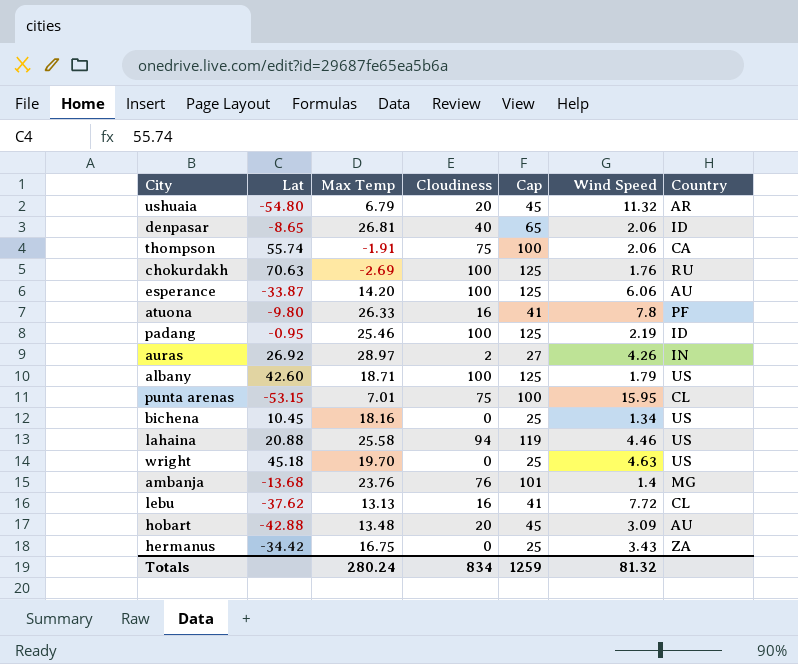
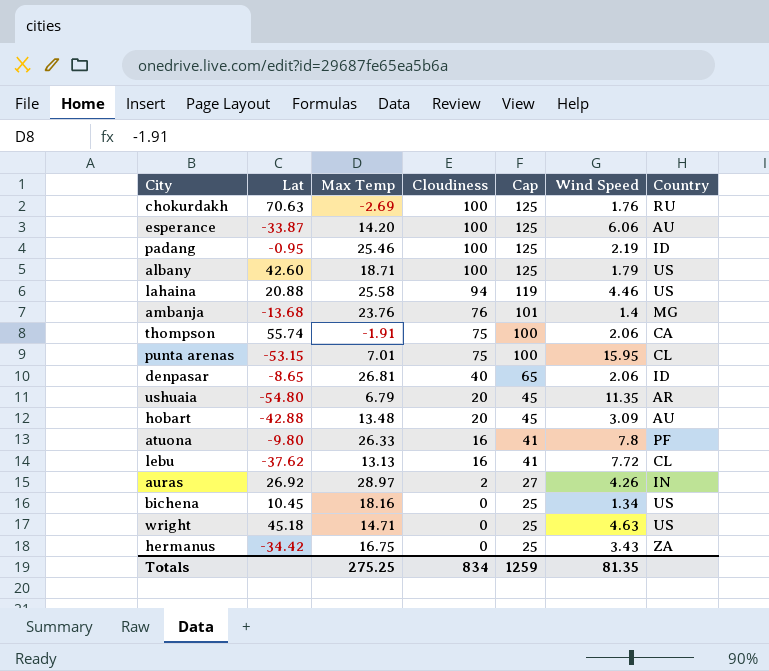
row order: none -> Cloudiness descending
ushuaia | Wind Speed: 11.32 -> 11.35
wright | Max Temp: 19.70 -> 14.71
Totals | Max Temp: 280.24 -> 275.25
Totals | Wind Speed: 81.32 -> 81.35

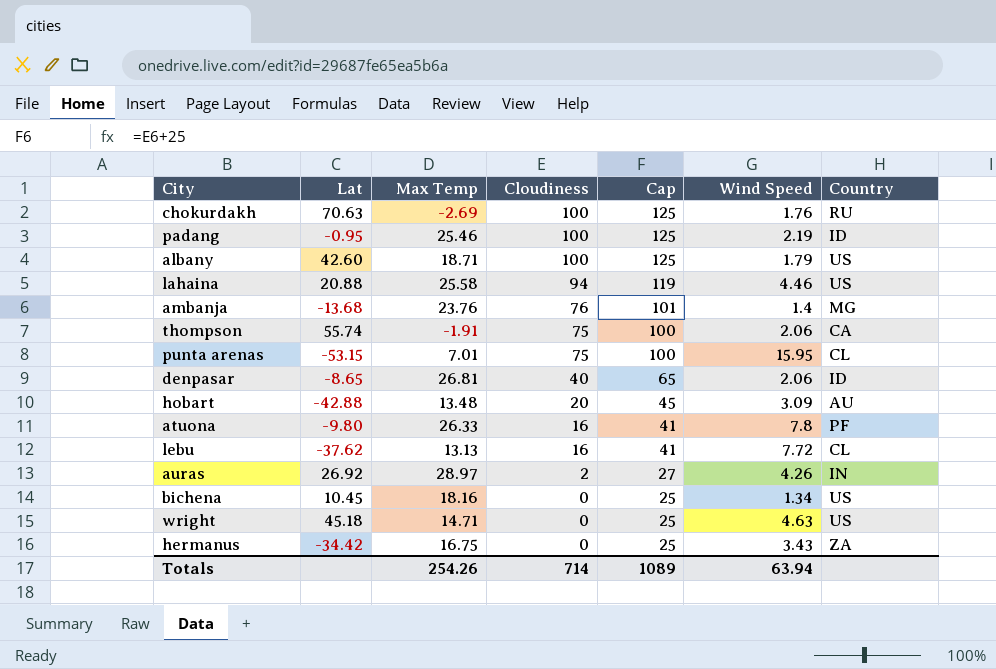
row esperance: -33.87 | 14.20 | 100 | 125 | 6.06 | AU -> none
row ushuaia: -54.80 | 6.79 | 20 | 45 | 11.35 | AR -> none
Totals | Max Temp: 275.25 -> 254.26
Totals | Cloudiness: 834 -> 714
Totals | Cap: 1259 -> 1089
Totals | Wind Speed: 81.35 -> 63.94

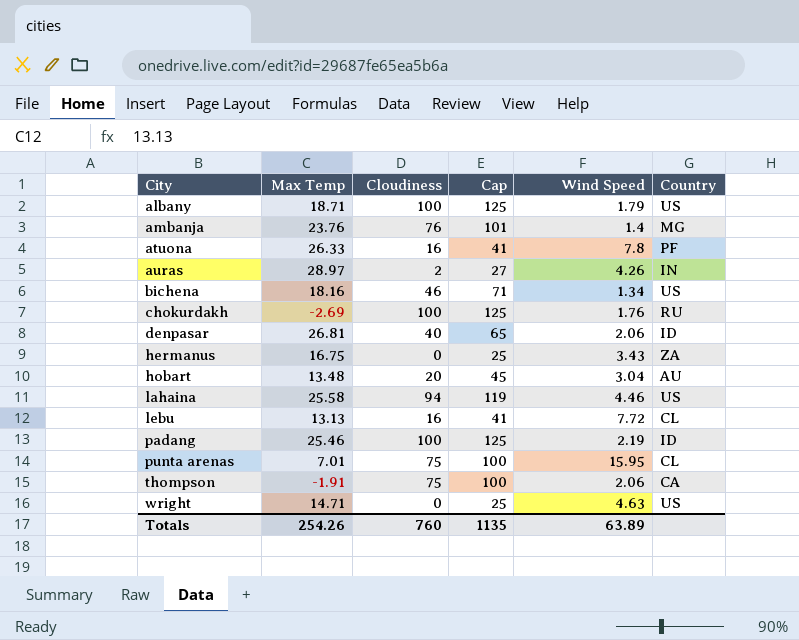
row order: Cloudiness descending -> City ascending
column Lat | position: 2 -> none
bichena | Cloudiness: 0 -> 46
bichena | Cap: 25 -> 71
hobart | Wind Speed: 3.09 -> 3.04
Totals | Cloudiness: 714 -> 760
Totals | Cap: 1089 -> 1135
Totals | Wind Speed: 63.94 -> 63.89

